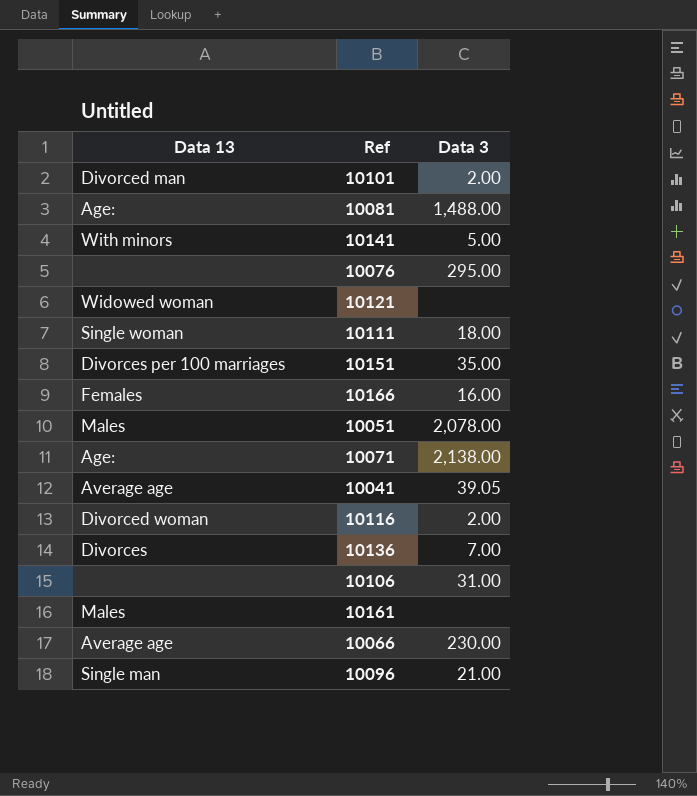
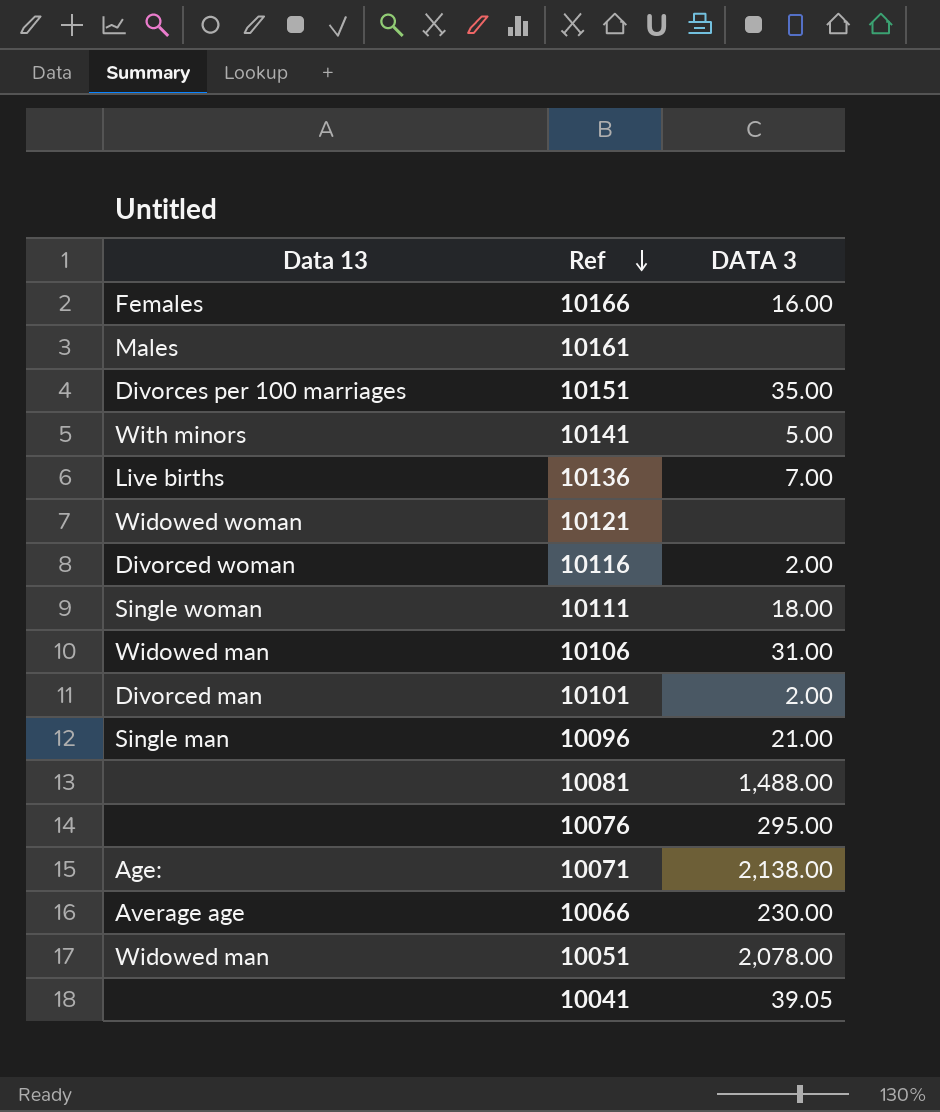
row order: none -> Ref descending
column name: Data 3 -> DATA 3
10136 | Data 13: Divorces -> Live births
10106 | Data 13: none -> Widowed man
10081 | Data 13: Age: -> none
10051 | Data 13: Males -> Widowed man
10041 | Data 13: Average age -> none

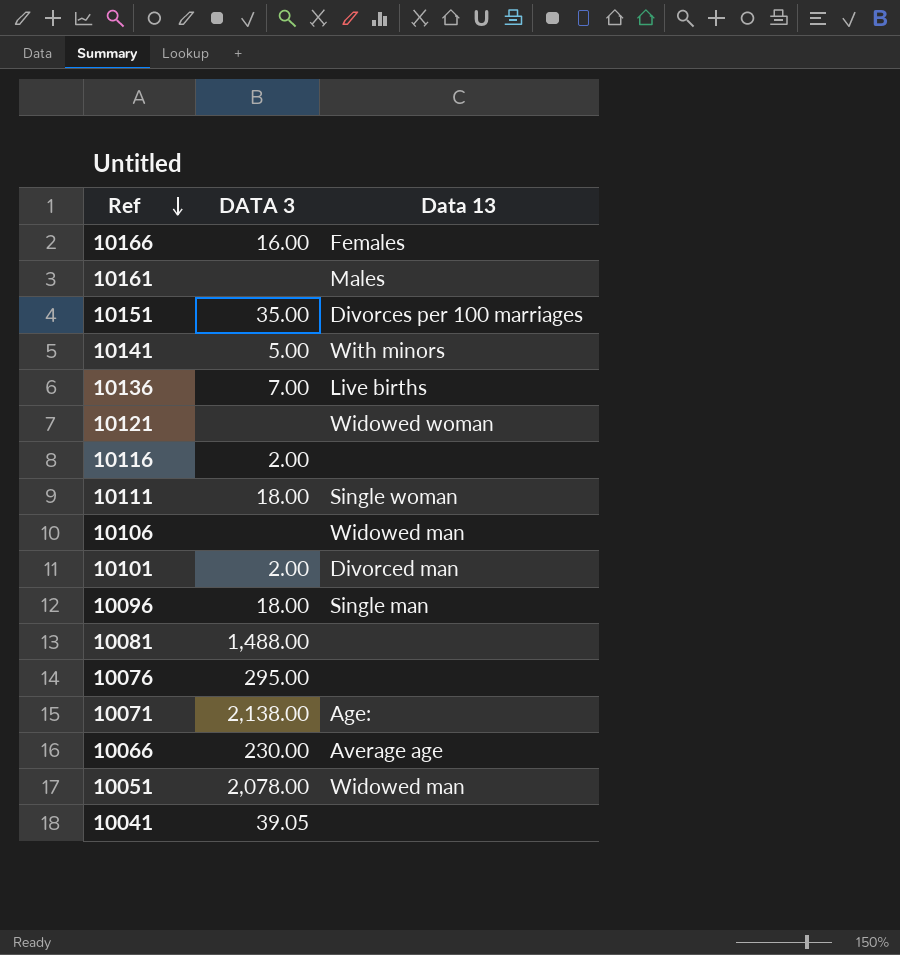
column Data 13 | position: 1 -> 3
10116 | Data 13: Divorced woman -> none
10106 | DATA 3: 31.00 -> none
10096 | DATA 3: 21.00 -> 18.00

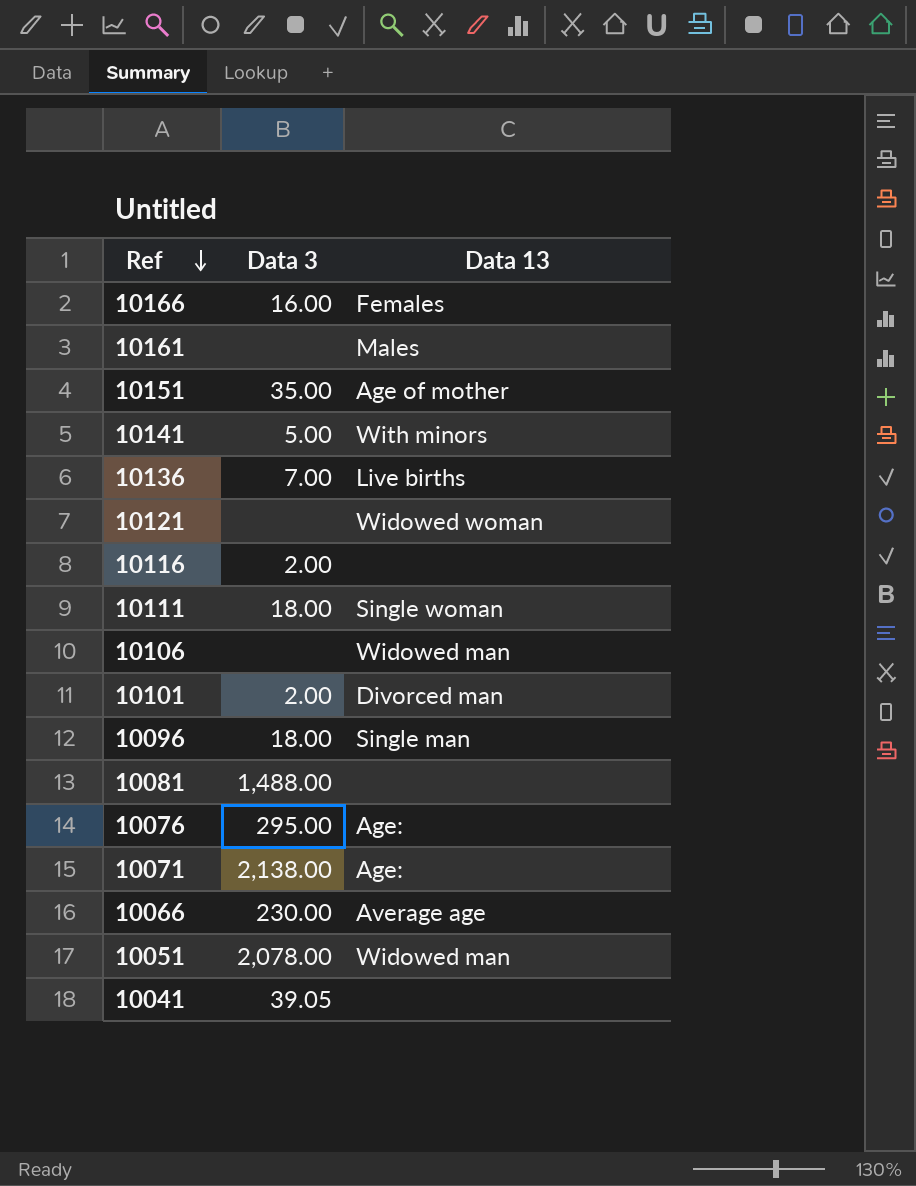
column name: DATA 3 -> Data 3
10151 | Data 13: Divorces per 100 marriages -> Age of mother
10076 | Data 13: none -> Age:

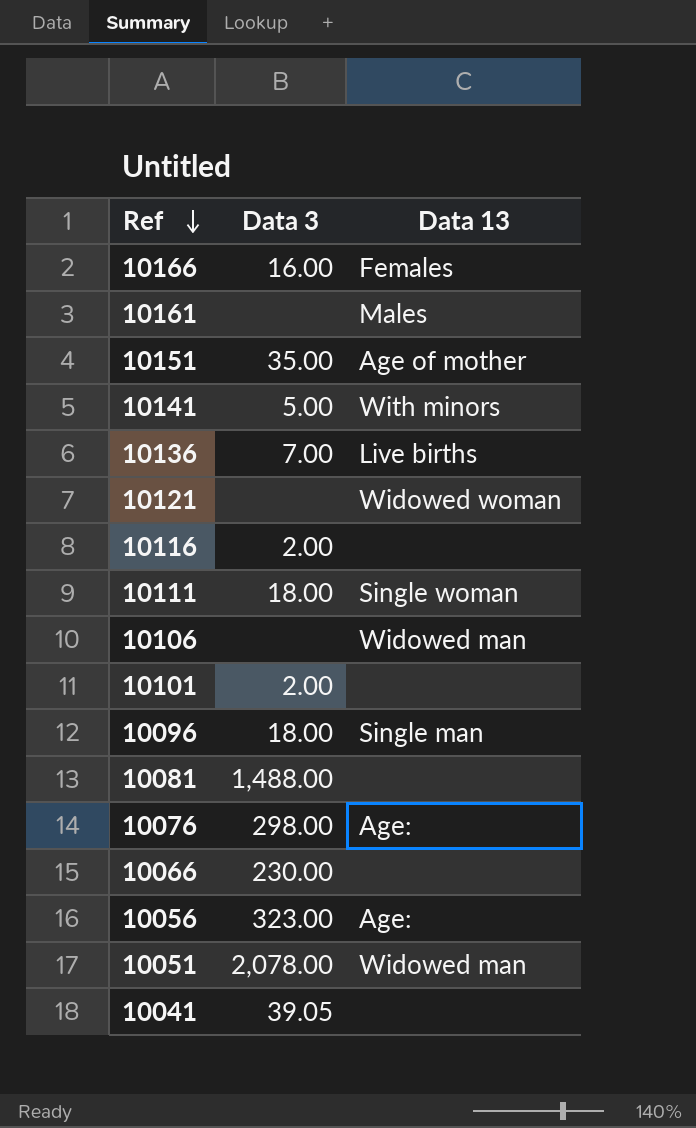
row 10071: 2,138.00 | Age: -> none
10101 | Data 13: Divorced man -> none
10076 | Data 3: 295.00 -> 298.00
10066 | Data 13: Average age -> none
row 10056: none -> 323.00 | Age:

